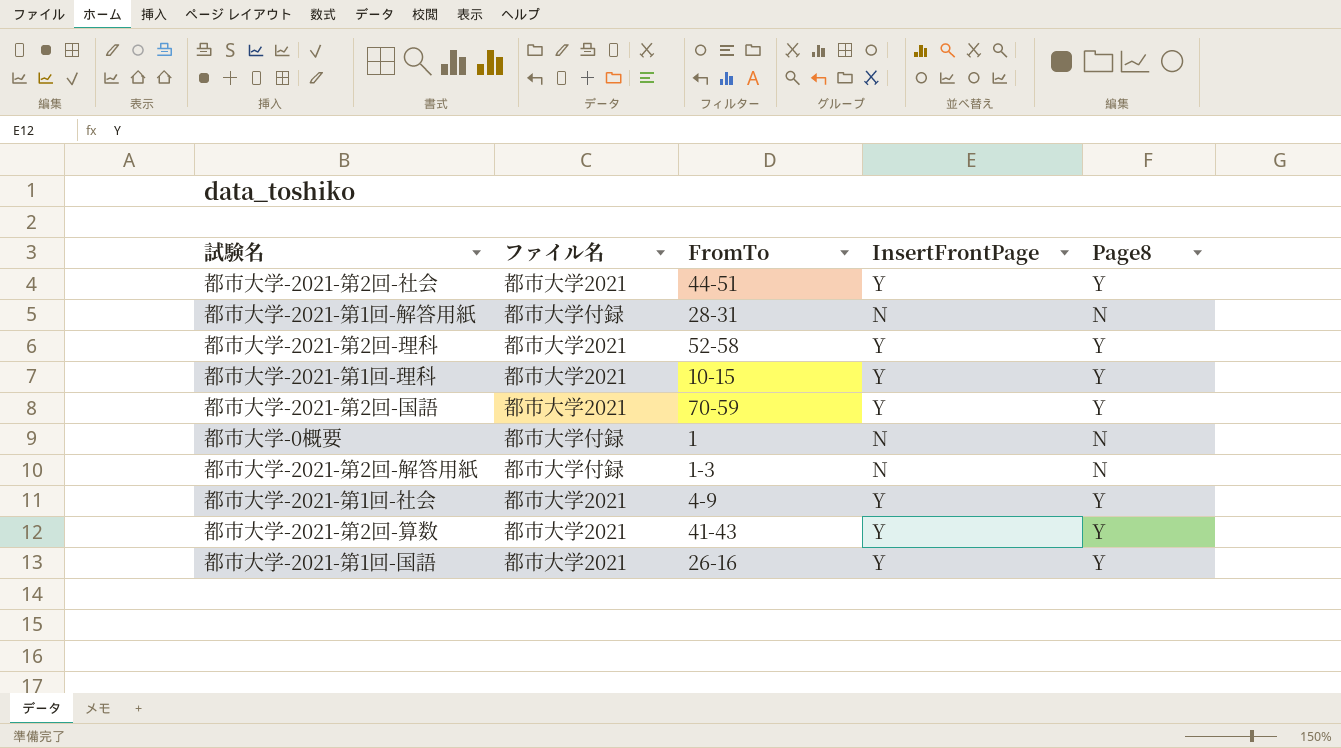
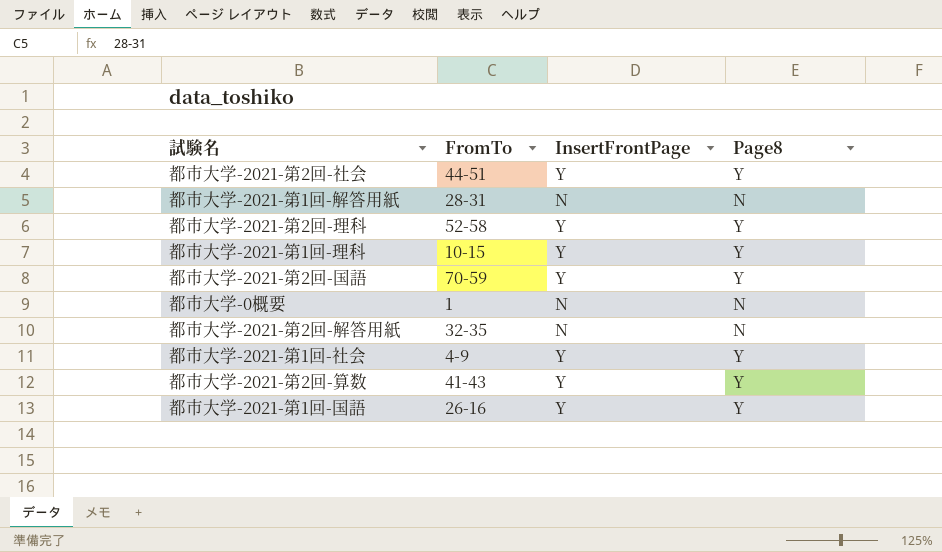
column ファイル名 | position: 2 -> none
都市大学-2021-第2回-解答用紙 | FromTo: 1-3 -> 32-35

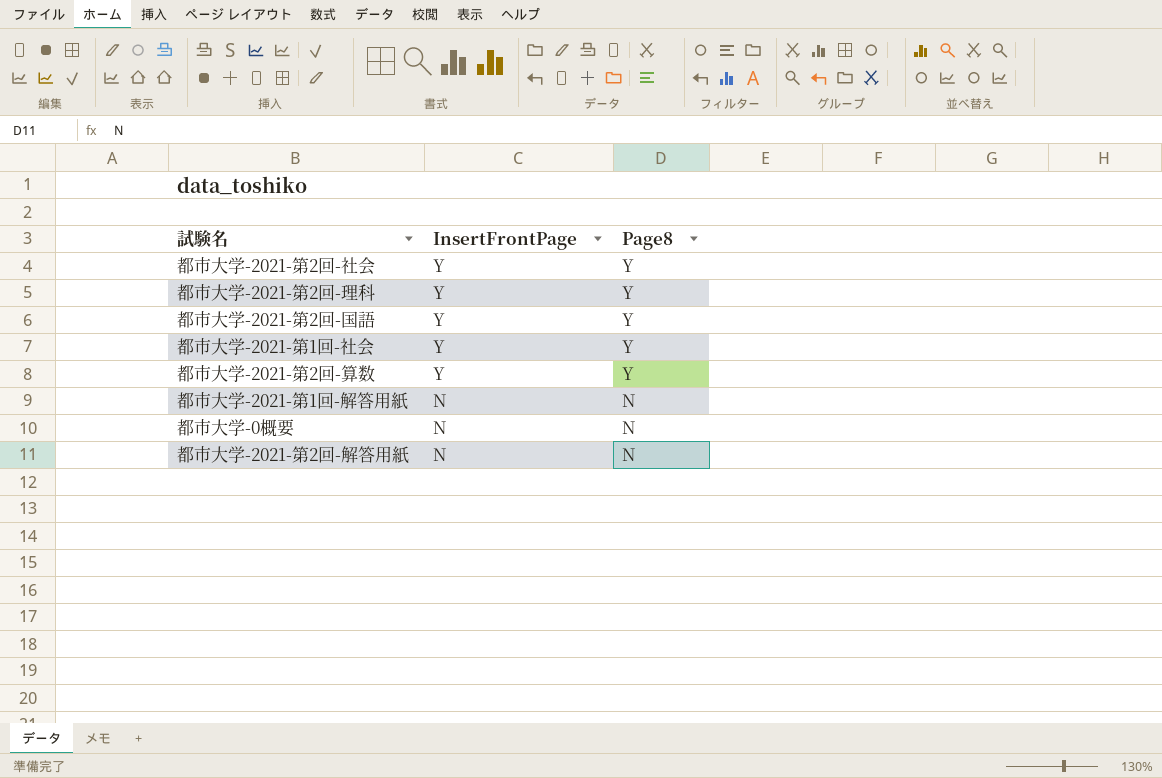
row order: none -> InsertFrontPage descending
column FromTo | position: 2 -> none
row 都市大学-2021-第1回-理科: 10-15 | Y | Y -> none
row 都市大学-2021-第1回-国語: 26-16 | Y | Y -> none

